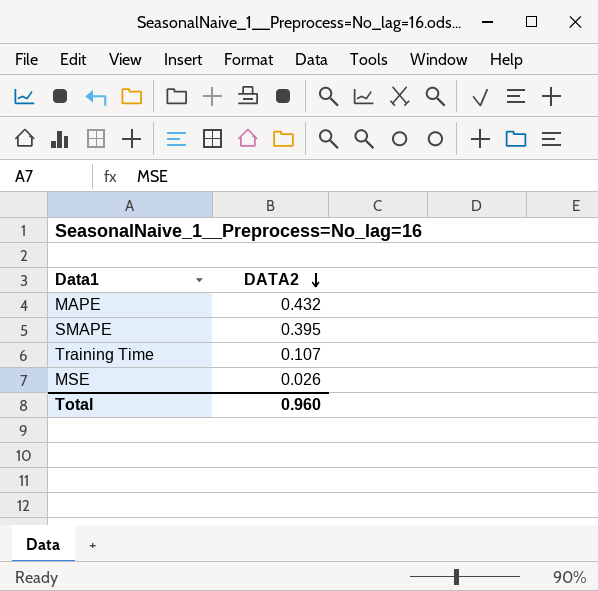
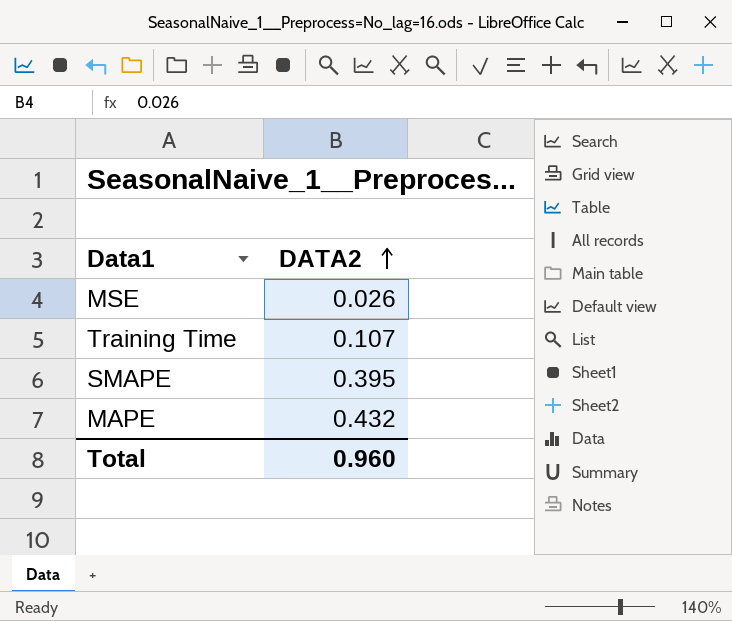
row order: DATA2 descending -> DATA2 ascending

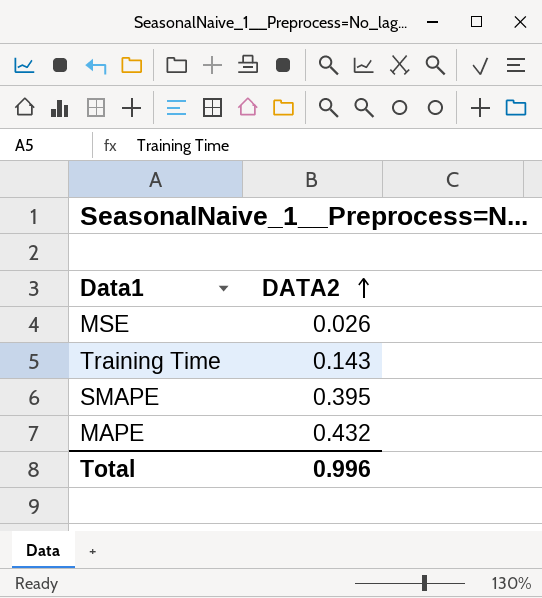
Training Time | DATA2: 0.107 -> 0.143
Total | DATA2: 0.960 -> 0.996

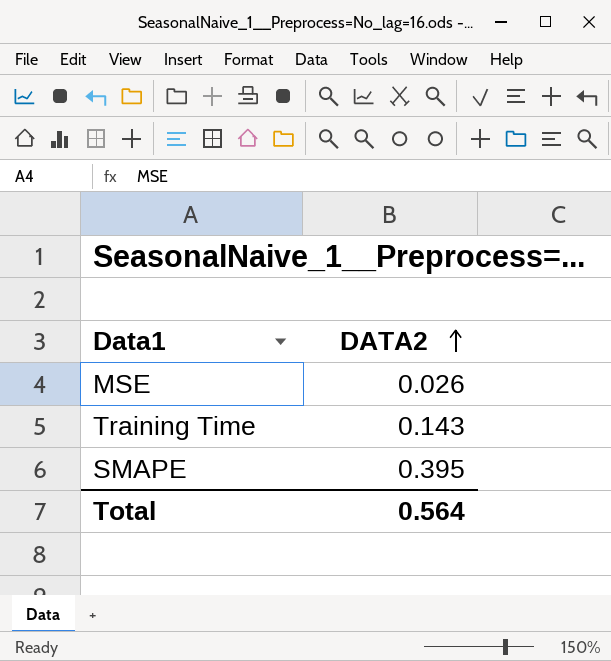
row MAPE: 0.432 -> none
Total | DATA2: 0.996 -> 0.564

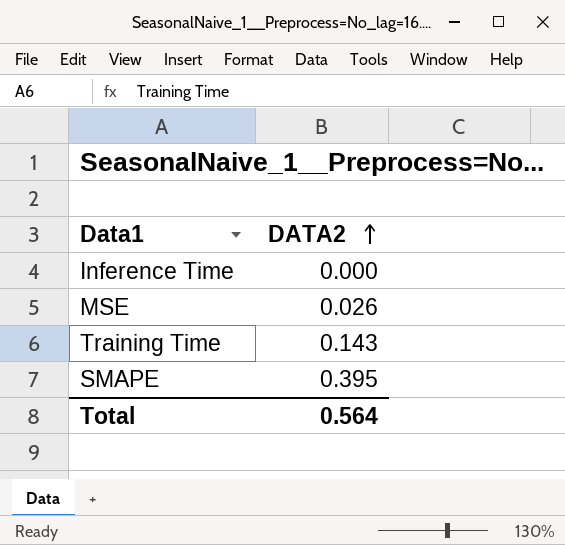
row Inference Time: none -> 0.000

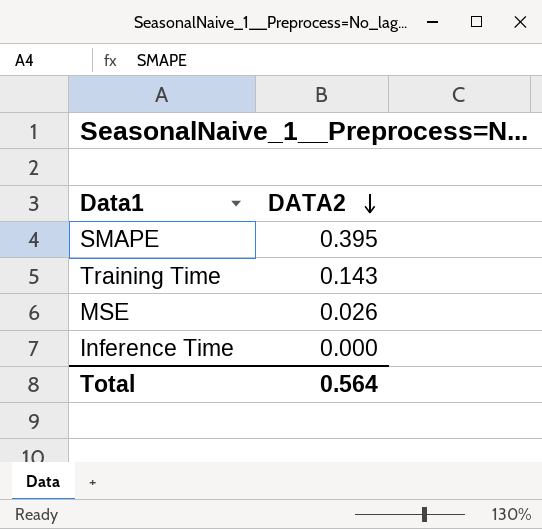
row order: DATA2 ascending -> DATA2 descending

